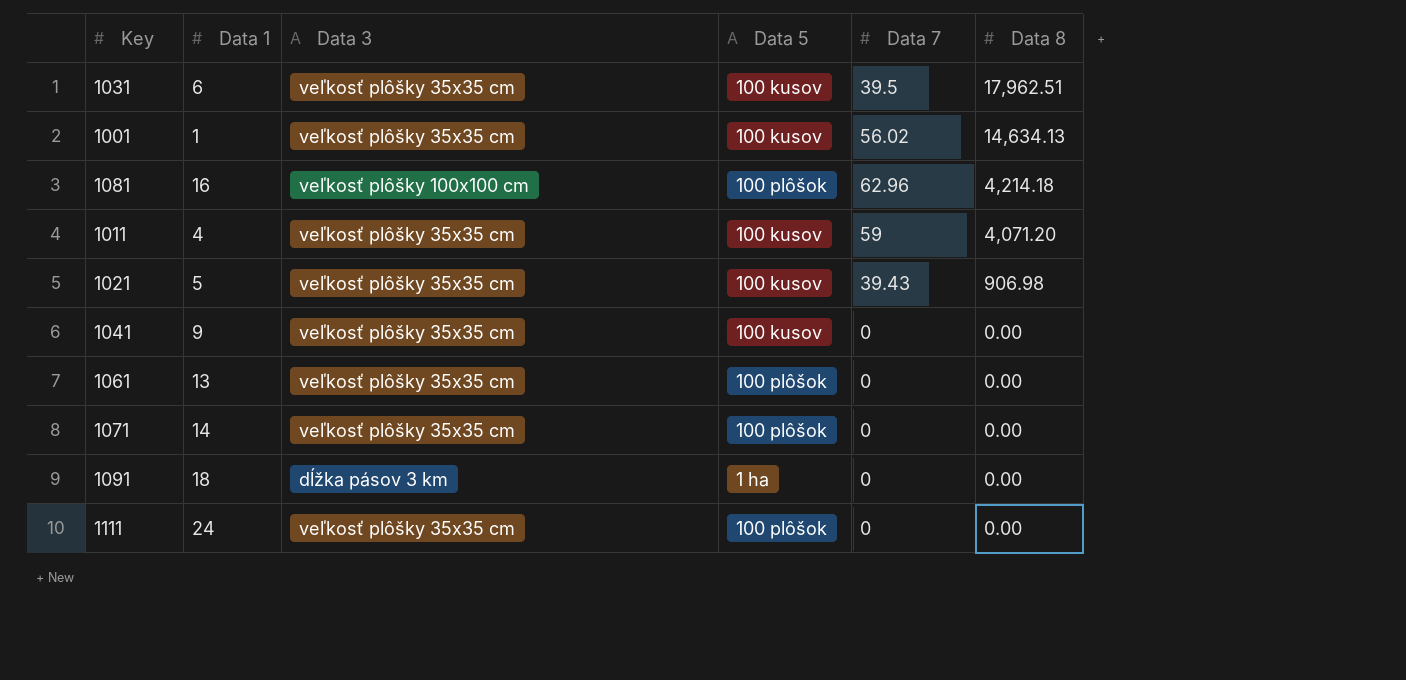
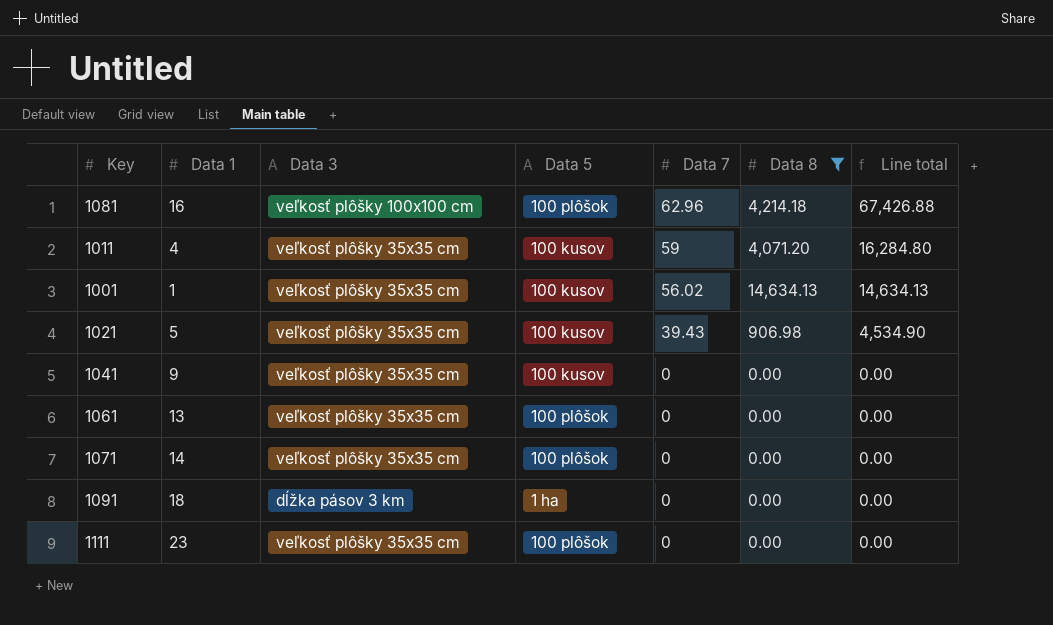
filter: none -> Data 8 != 17,962.51
row order: Data 8 descending -> Data 7 descending
column Line total | formula: none -> [Data 1] * [Data 8]
1111 | Data 1: 24 -> 23

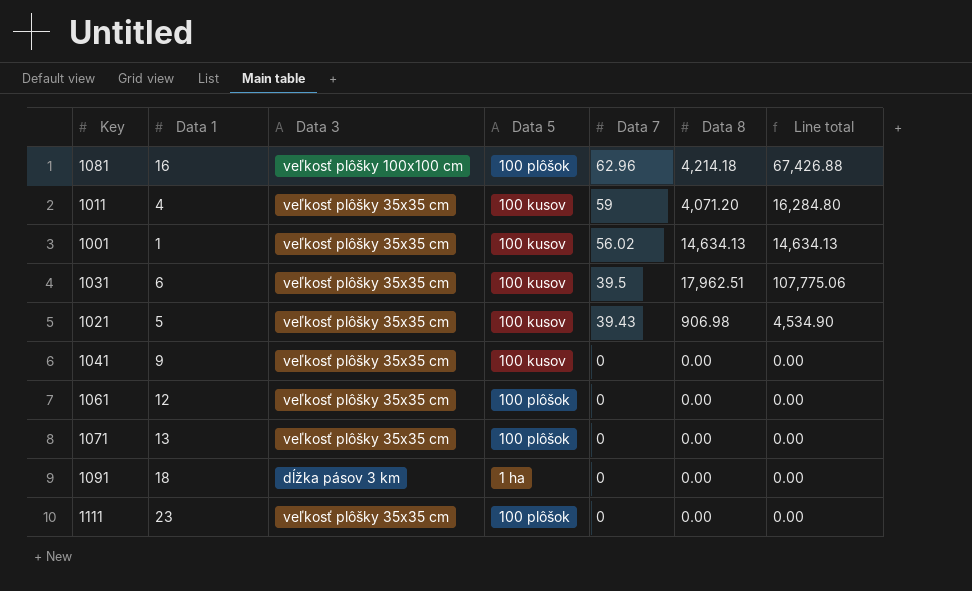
filter: Data 8 != 17,962.51 -> none
1061 | Data 1: 13 -> 12
1071 | Data 1: 14 -> 13

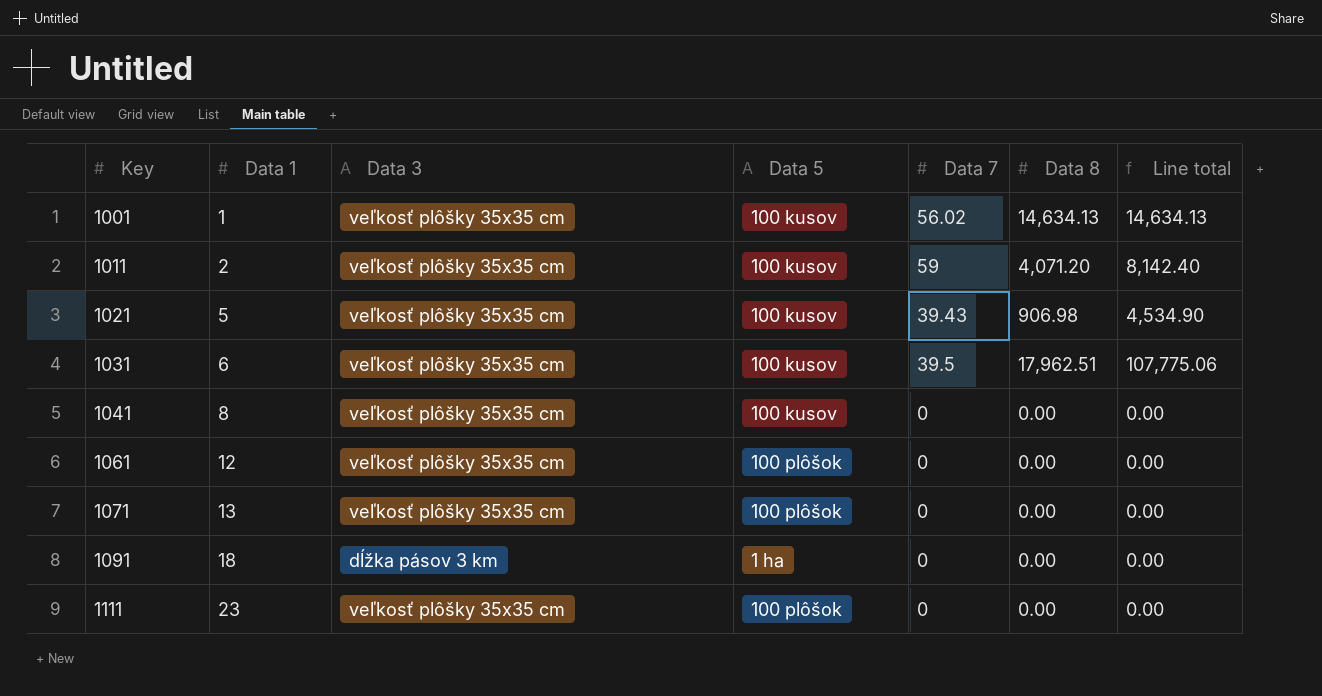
row order: Data 7 descending -> Key ascending
row 1081: 16 | veľkosť plôšky 100x100 cm | 100 plôšok | 62.96 | 4,214.18 | 67,426.88 -> none
1011 | Data 1: 4 -> 2
1011 | Line total: 16,284.80 -> 8,142.40
1041 | Data 1: 9 -> 8

